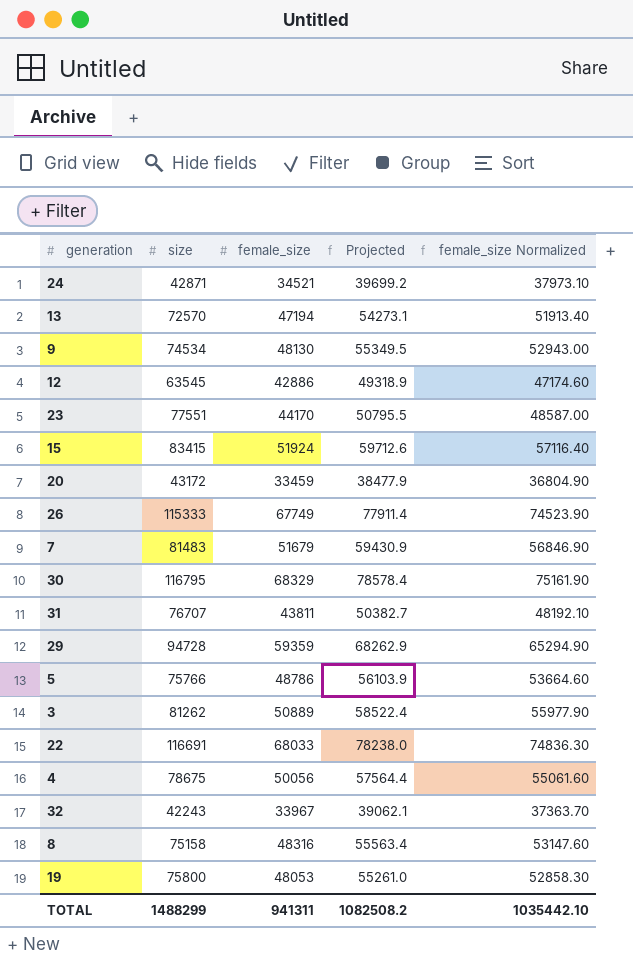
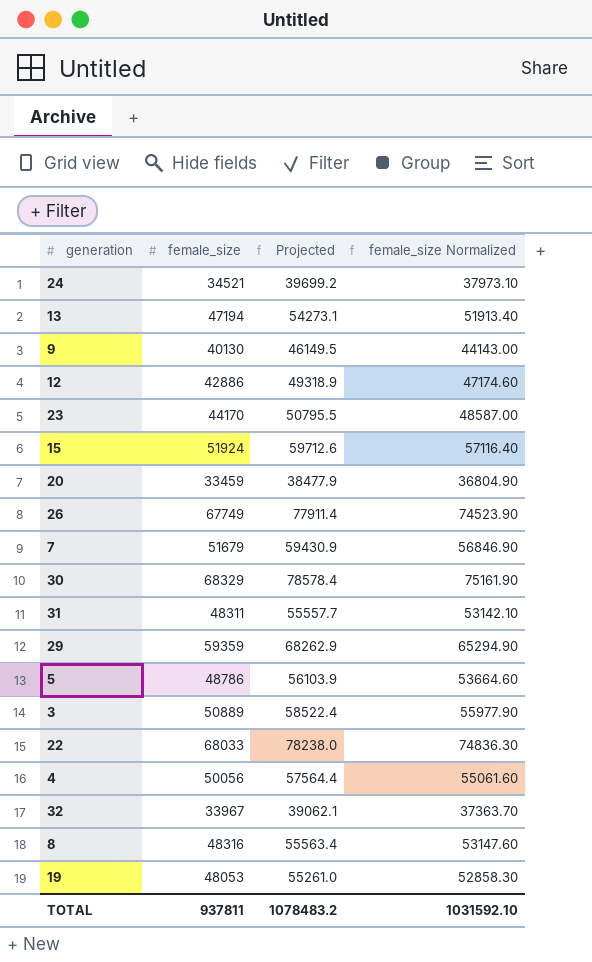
column size | position: 2 -> none
9 | female_size: 48130 -> 40130
9 | Projected: 55349.5 -> 46149.5
9 | female_size Normalized: 52943.00 -> 44143.00
31 | female_size: 43811 -> 48311
31 | Projected: 50382.7 -> 55557.7
31 | female_size Normalized: 48192.10 -> 53142.10
TOTAL | female_size: 941311 -> 937811
TOTAL | Projected: 1082508.2 -> 1078483.2
TOTAL | female_size Normalized: 1035442.10 -> 1031592.10

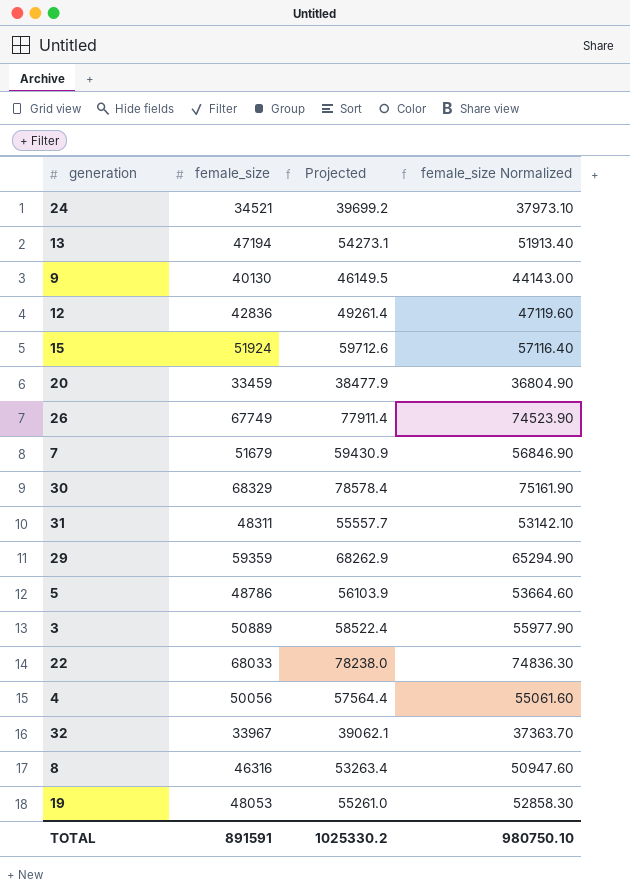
row 23: 44170 | 50795.5 | 48587.00 -> none
12 | female_size: 42886 -> 42836
12 | Projected: 49318.9 -> 49261.4
12 | female_size Normalized: 47174.60 -> 47119.60
8 | female_size: 48316 -> 46316
8 | Projected: 55563.4 -> 53263.4
8 | female_size Normalized: 53147.60 -> 50947.60
TOTAL | female_size: 937811 -> 891591
TOTAL | Projected: 1078483.2 -> 1025330.2
TOTAL | female_size Normalized: 1031592.10 -> 980750.10

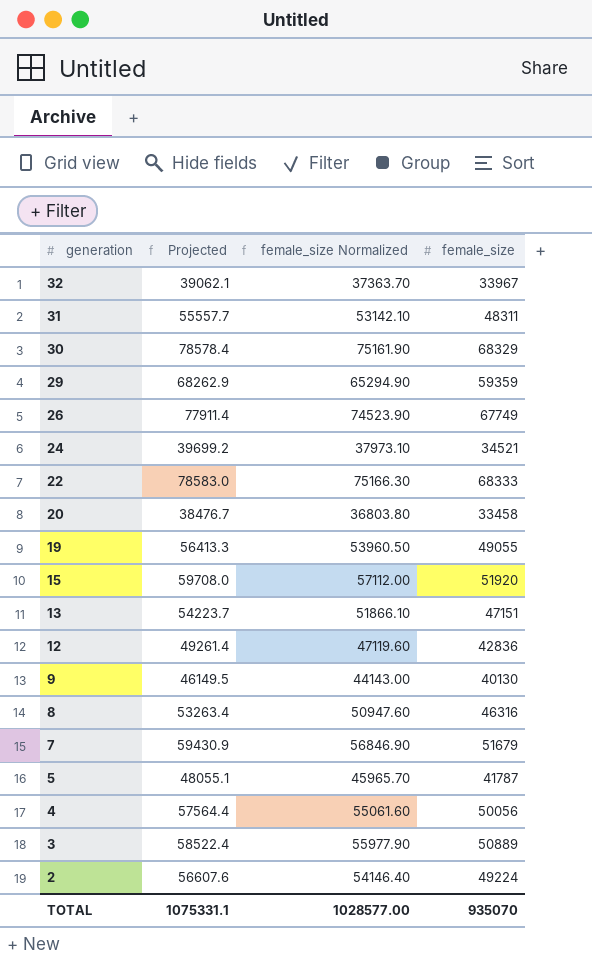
row order: none -> generation descending
column female_size | position: 2 -> 4
22 | Projected: 78238.0 -> 78583.0
22 | female_size Normalized: 74836.30 -> 75166.30
22 | female_size: 68033 -> 68333
20 | Projected: 38477.9 -> 38476.7
20 | female_size Normalized: 36804.90 -> 36803.80
20 | female_size: 33459 -> 33458
19 | Projected: 55261.0 -> 56413.3
19 | female_size Normalized: 52858.30 -> 53960.50
19 | female_size: 48053 -> 49055
15 | Projected: 59712.6 -> 59708.0
15 | female_size Normalized: 57116.40 -> 57112.00
15 | female_size: 51924 -> 51920
13 | Projected: 54273.1 -> 54223.7
13 | female_size Normalized: 51913.40 -> 51866.10
13 | female_size: 47194 -> 47151
5 | Projected: 56103.9 -> 48055.1
5 | female_size Normalized: 53664.60 -> 45965.70
5 | female_size: 48786 -> 41787
row 2: none -> 56607.6 | 54146.40 | 49224
TOTAL | Projected: 1025330.2 -> 1075331.1
TOTAL | female_size Normalized: 980750.10 -> 1028577.00
TOTAL | female_size: 891591 -> 935070

